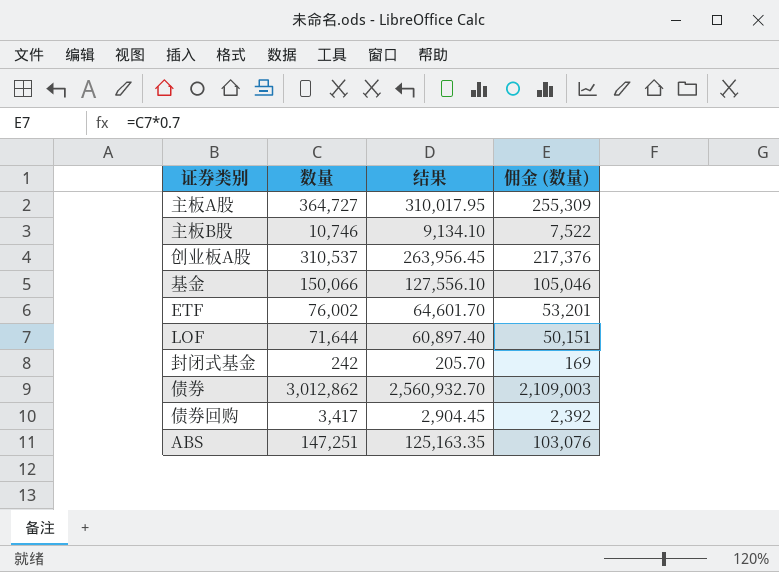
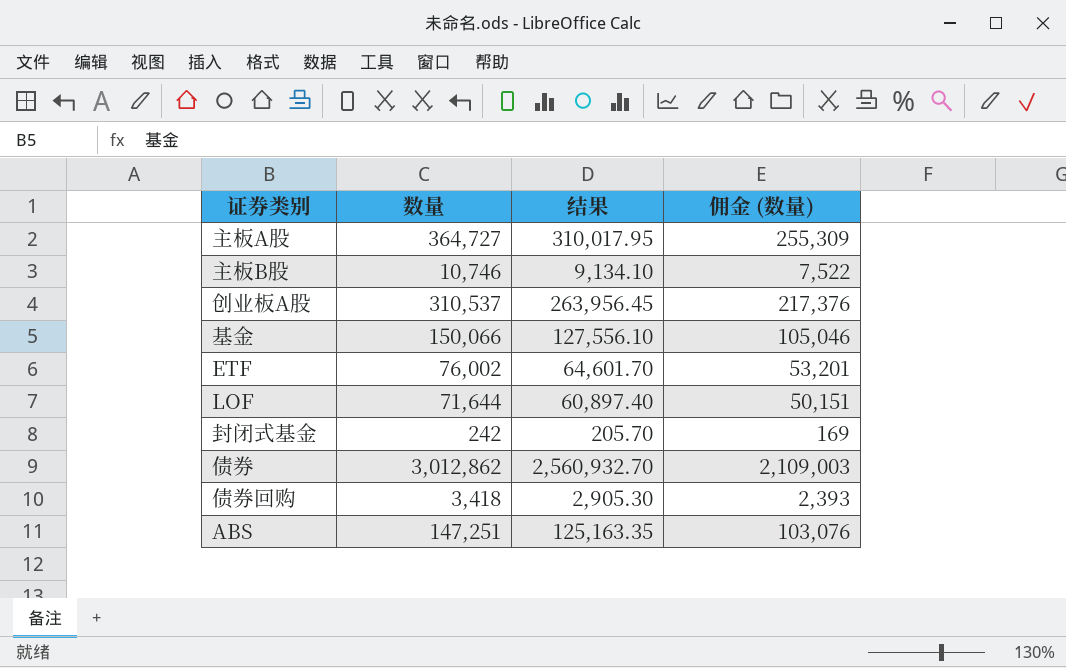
债券回购 | 数量: 3,417 -> 3,418
债券回购 | 结果: 2,904.45 -> 2,905.30
债券回购 | 佣金 (数量): 2,392 -> 2,393

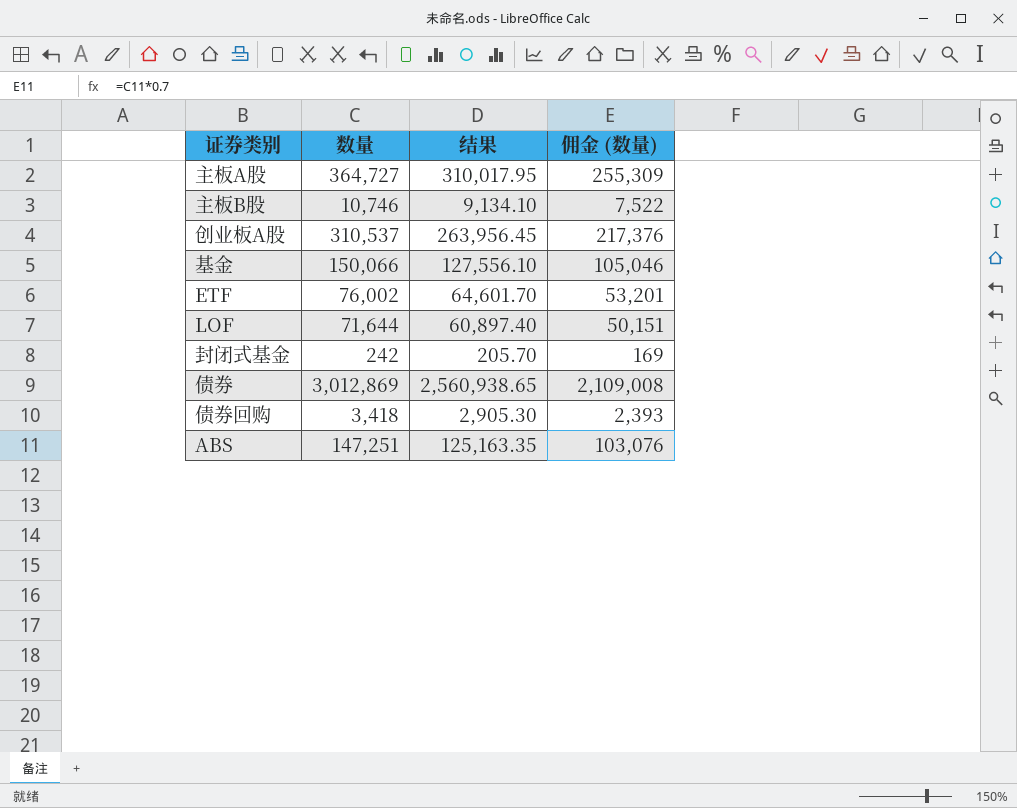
债券 | 数量: 3,012,862 -> 3,012,869
债券 | 结果: 2,560,932.70 -> 2,560,938.65
债券 | 佣金 (数量): 2,109,003 -> 2,109,008

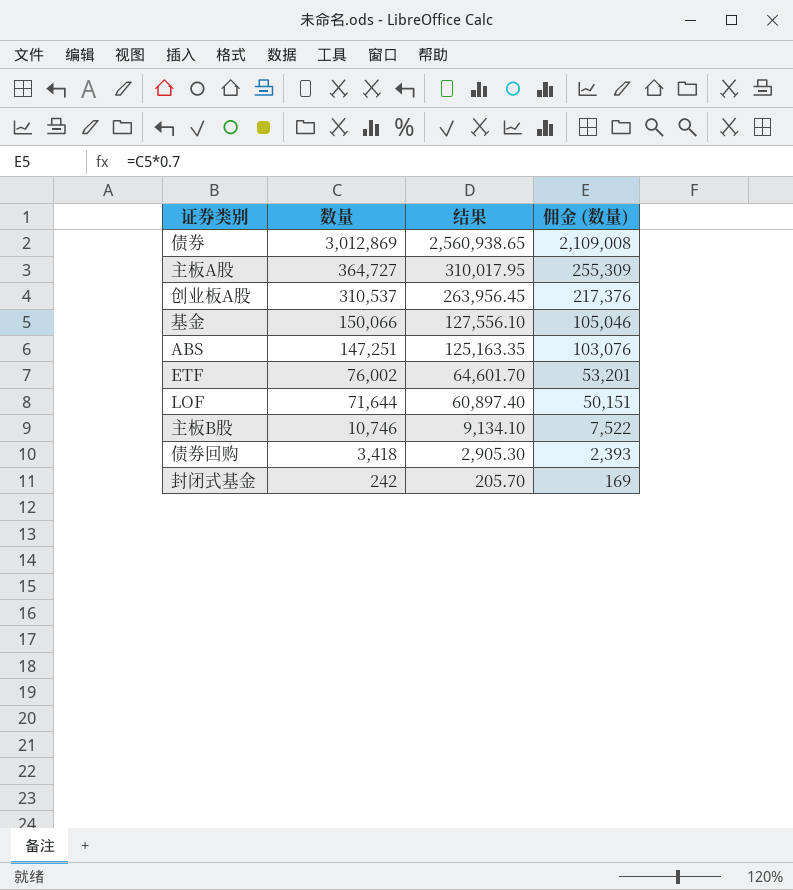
row order: none -> 数量 descending

